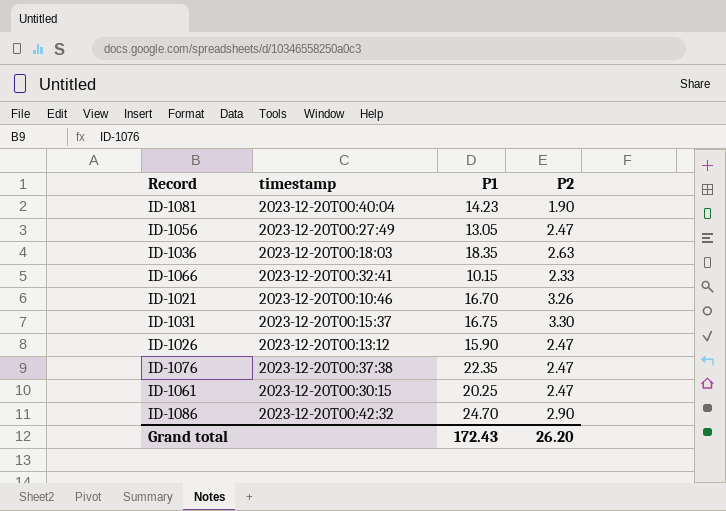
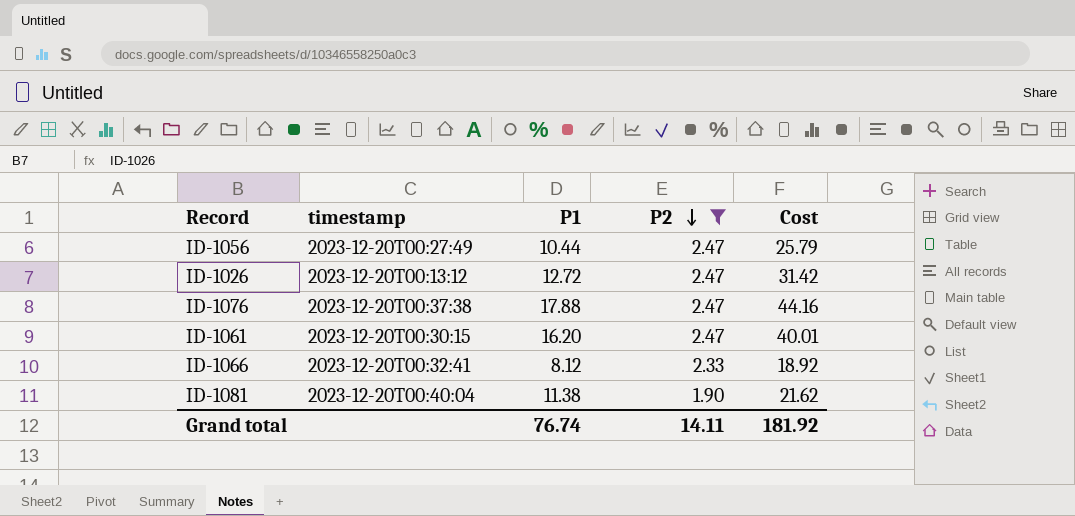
filter: none -> P2 <= 2.47
row order: none -> P2 descending
column Cost | formula: none -> [P1] * [P2]
ID-1056 | P1: 13.05 -> 10.44
ID-1026 | P1: 15.90 -> 12.72
ID-1076 | P1: 22.35 -> 17.88
ID-1061 | P1: 20.25 -> 16.20
ID-1066 | P1: 10.15 -> 8.12
ID-1081 | P1: 14.23 -> 11.38
Grand total | P1: 172.43 -> 76.74
Grand total | P2: 26.20 -> 14.11

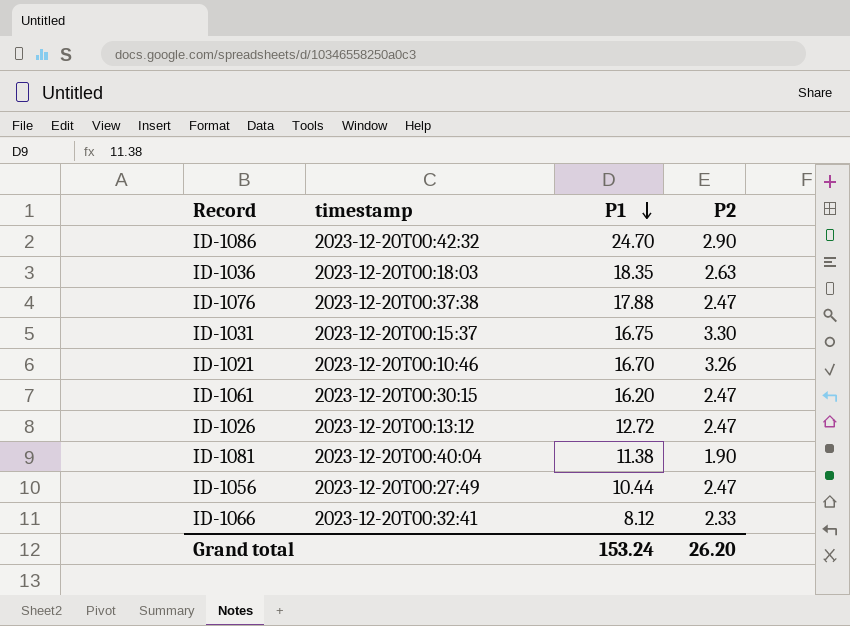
filter: P2 <= 2.47 -> none
row order: P2 descending -> P1 descending
column Cost | formula: [P1] * [P2] -> none
Grand total | P1: 76.74 -> 153.24
Grand total | P2: 14.11 -> 26.20

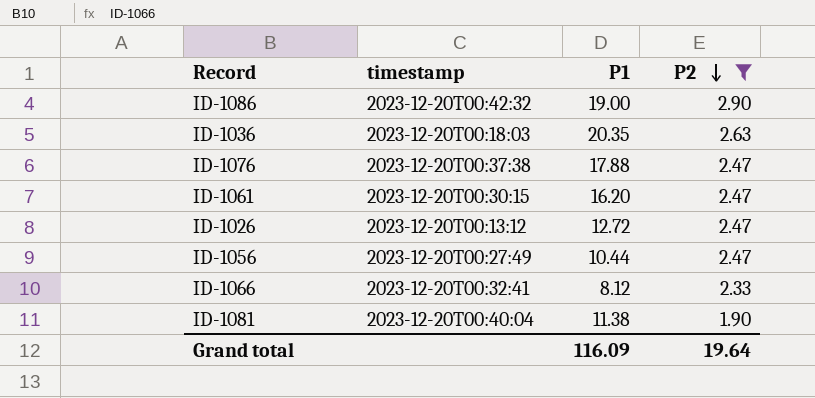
filter: none -> P2 <= 2.90
row order: P1 descending -> P2 descending
ID-1086 | P1: 24.70 -> 19.00
ID-1036 | P1: 18.35 -> 20.35
Grand total | P1: 153.24 -> 116.09
Grand total | P2: 26.20 -> 19.64

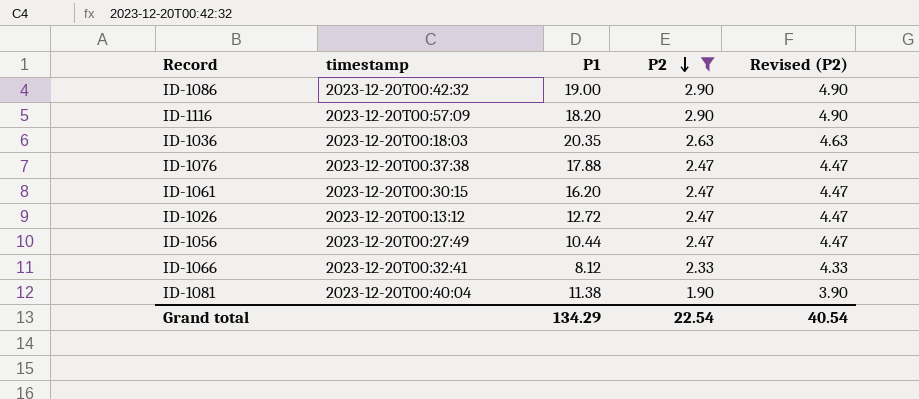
column Revised (P2) | formula: none -> [P2] + 2
row ID-1116: none -> 2023-12-20T00:57:09 | 18.20 | 2.90 | 4.90
Grand total | P1: 116.09 -> 134.29
Grand total | P2: 19.64 -> 22.54

